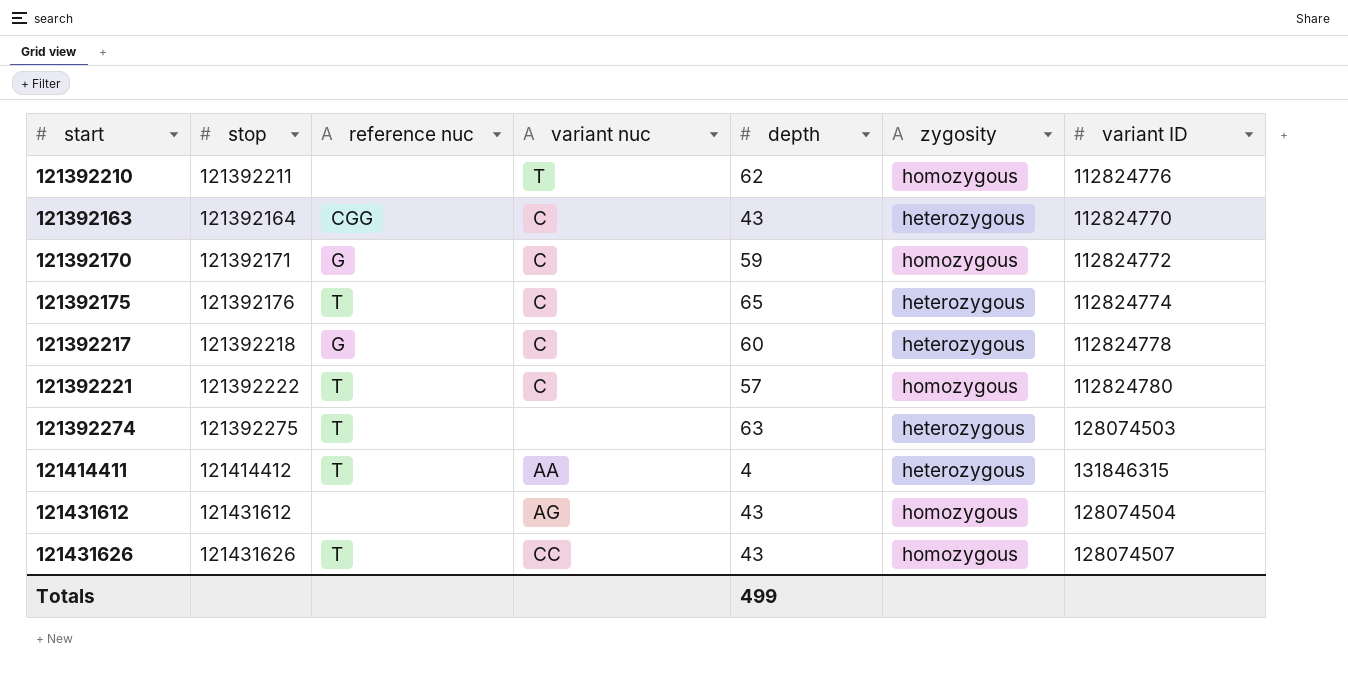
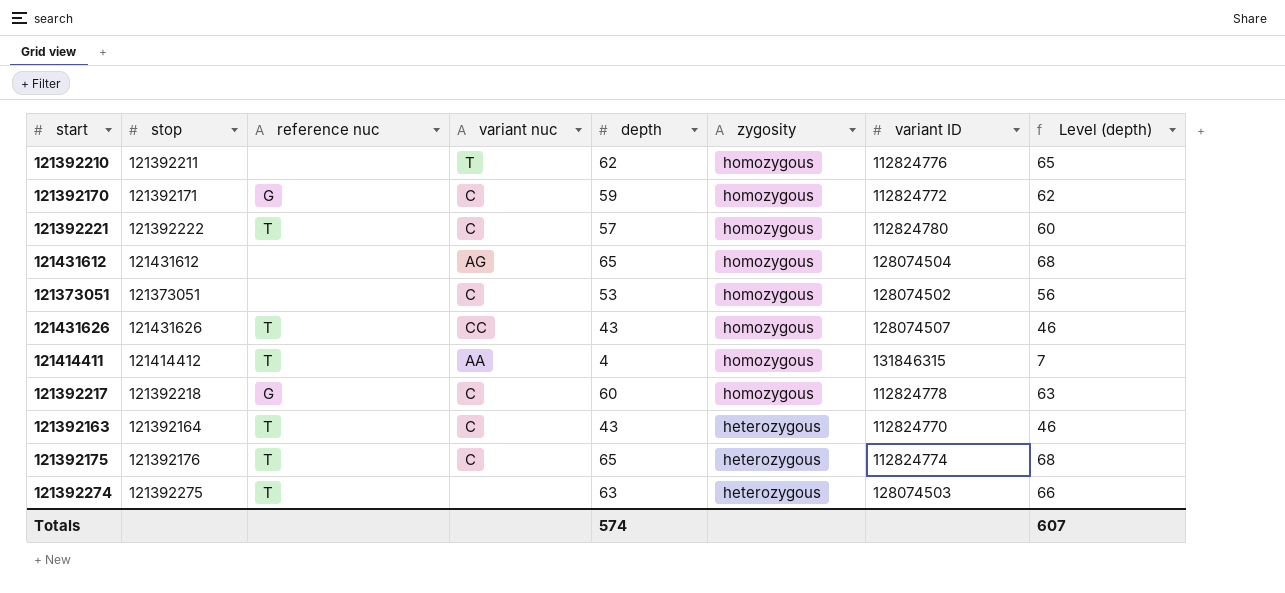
row order: none -> zygosity descending
column Level (depth) | formula: none -> [depth] + 3
121431612 | depth: 43 -> 65
row 121373051: none -> 121373051 | none | C | 53 | homozygous | 128074502 | 56
121414411 | zygosity: heterozygous -> homozygous
121392217 | zygosity: heterozygous -> homozygous
121392163 | reference nuc: CGG -> T
Totals | depth: 499 -> 574

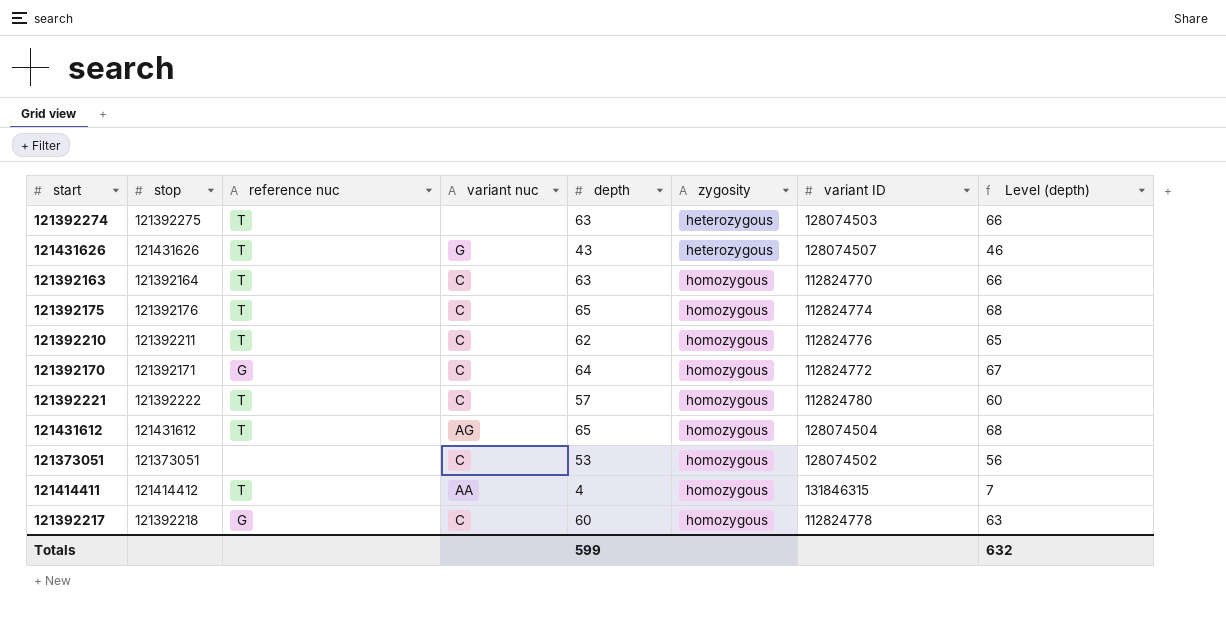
row order: zygosity descending -> zygosity ascending
121431626 | variant nuc: CC -> G
121431626 | zygosity: homozygous -> heterozygous
121392163 | depth: 43 -> 63
121392163 | zygosity: heterozygous -> homozygous
121392163 | Level (depth): 46 -> 66
121392175 | zygosity: heterozygous -> homozygous
121392210 | reference nuc: none -> T
121392210 | variant nuc: T -> C
121392170 | depth: 59 -> 64
121392170 | Level (depth): 62 -> 67
121431612 | reference nuc: none -> T
Totals | depth: 574 -> 599
Totals | Level (depth): 607 -> 632

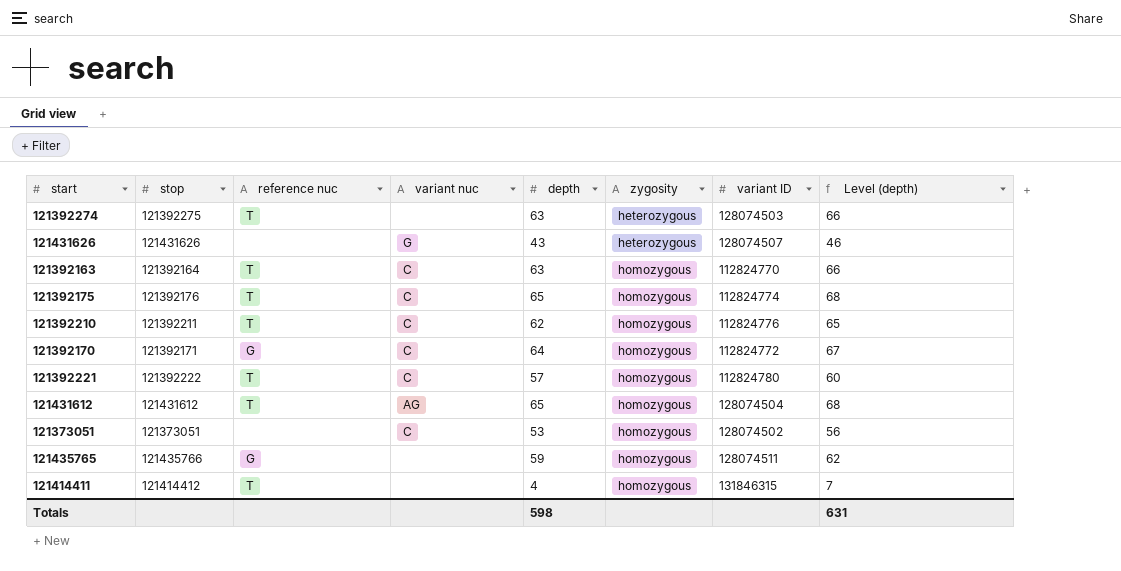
row 121392217: 121392218 | G | C | 60 | homozygous | 112824778 | 63 -> none
121431626 | reference nuc: T -> none
row 121435765: none -> 121435766 | G | none | 59 | homozygous | 128074511 | 62
121414411 | variant nuc: AA -> none
Totals | depth: 599 -> 598
Totals | Level (depth): 632 -> 631

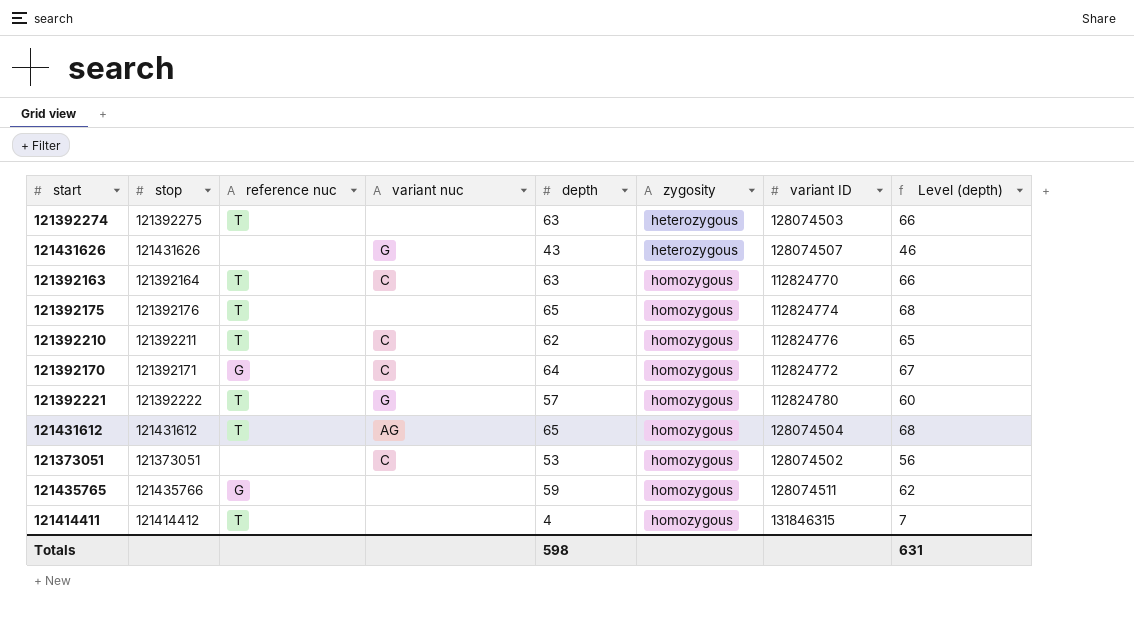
121392175 | variant nuc: C -> none
121392221 | variant nuc: C -> G

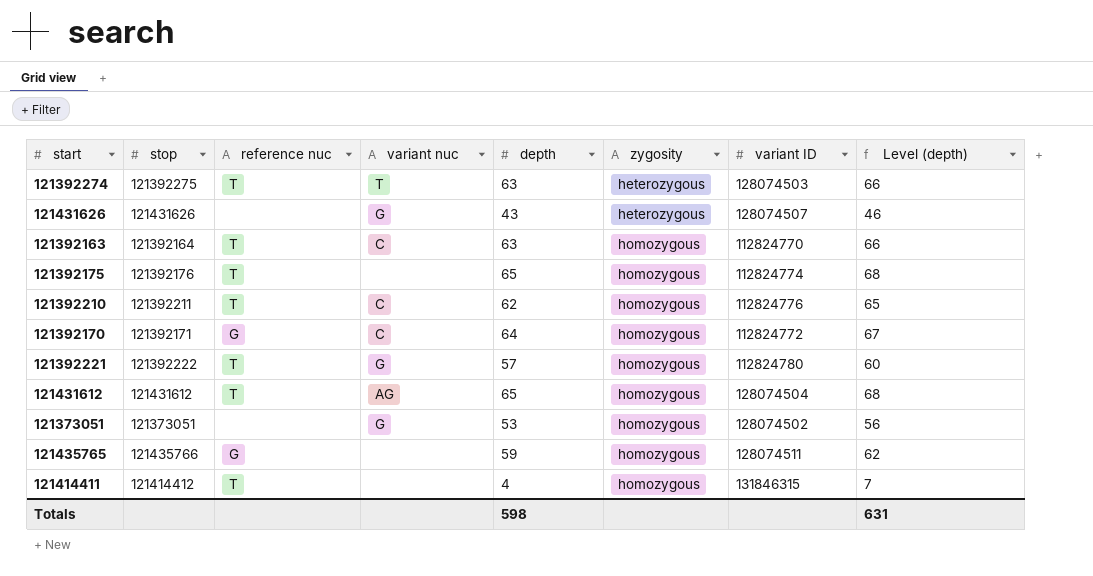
121392274 | variant nuc: none -> T
121373051 | variant nuc: C -> G

